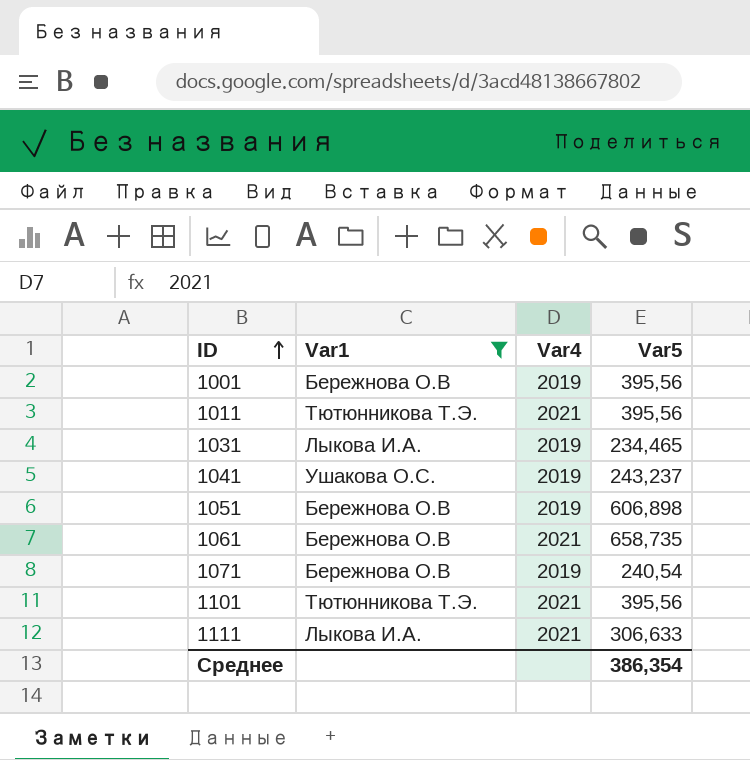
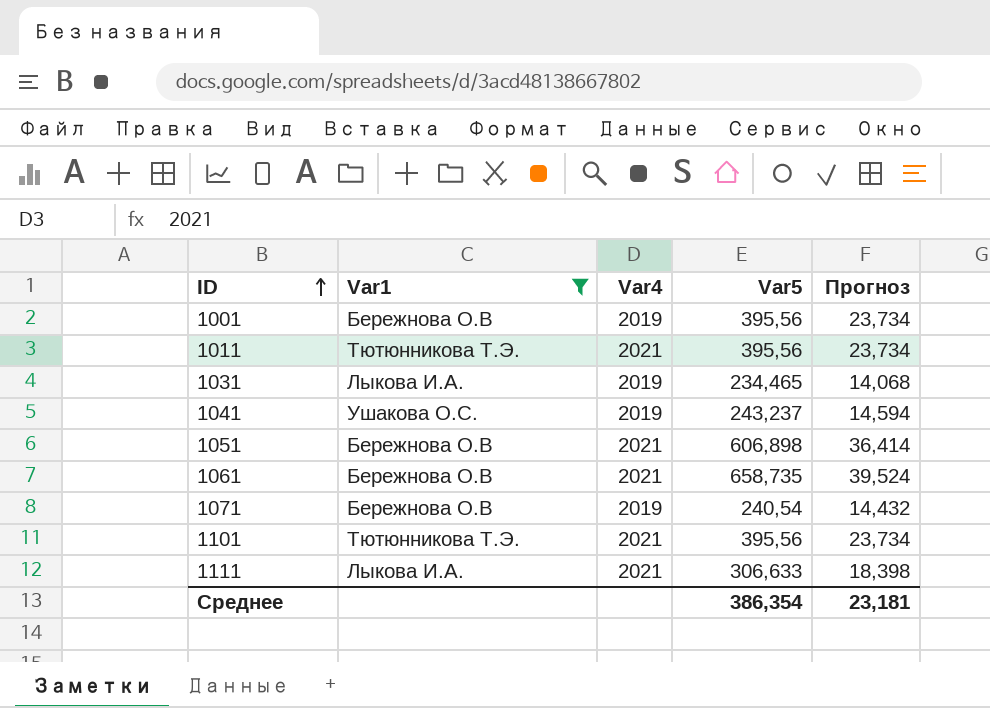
column Прогноз | formula: none -> [Var5] * 0,06
1051 | Var4: 2019 -> 2021

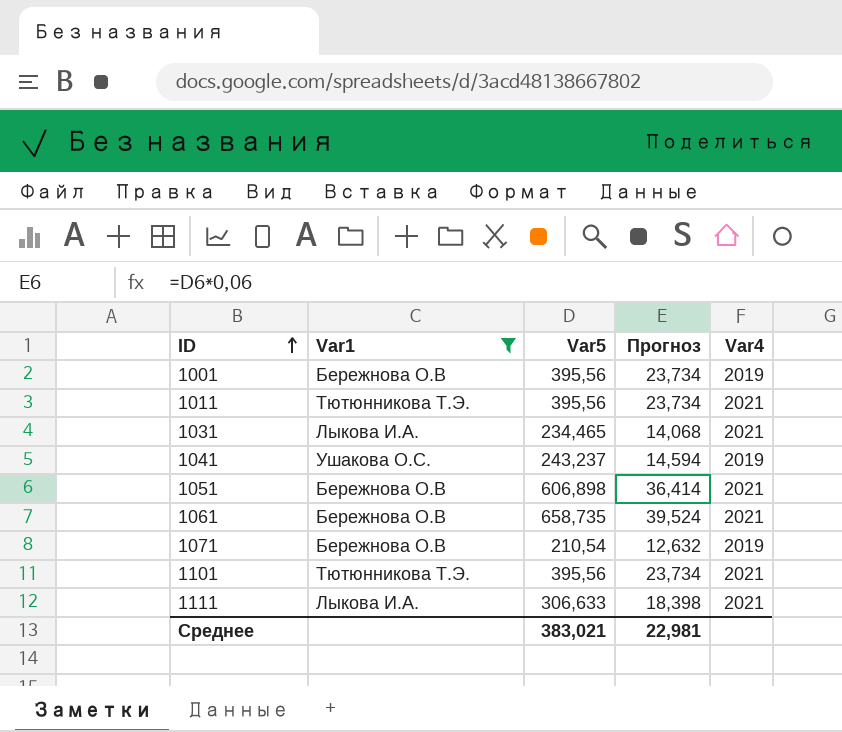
column Var4 | position: 3 -> 5
1031 | Var4: 2019 -> 2021
1071 | Var5: 240,54 -> 210,54
1071 | Прогноз: 14,432 -> 12,632
Среднее | Var5: 386,354 -> 383,021
Среднее | Прогноз: 23,181 -> 22,981

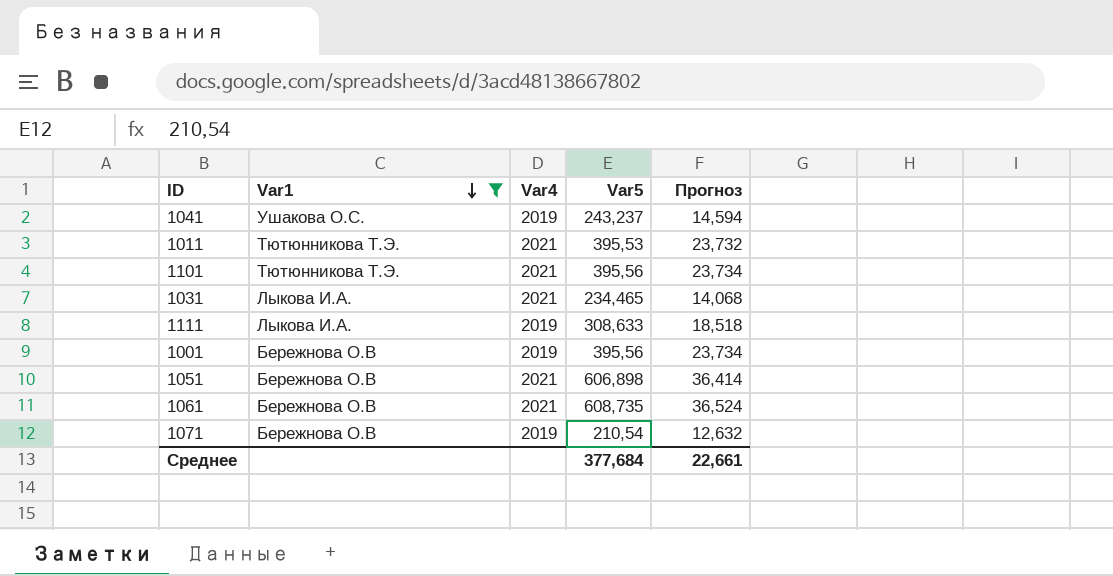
row order: ID ascending -> Var1 descending
column Var4 | position: 5 -> 3
1011 | Var5: 395,56 -> 395,53
1011 | Прогноз: 23,734 -> 23,732
1111 | Var4: 2021 -> 2019
1111 | Var5: 306,633 -> 308,633
1111 | Прогноз: 18,398 -> 18,518
1061 | Var5: 658,735 -> 608,735
1061 | Прогноз: 39,524 -> 36,524
Среднее | Var5: 383,021 -> 377,684
Среднее | Прогноз: 22,981 -> 22,661

